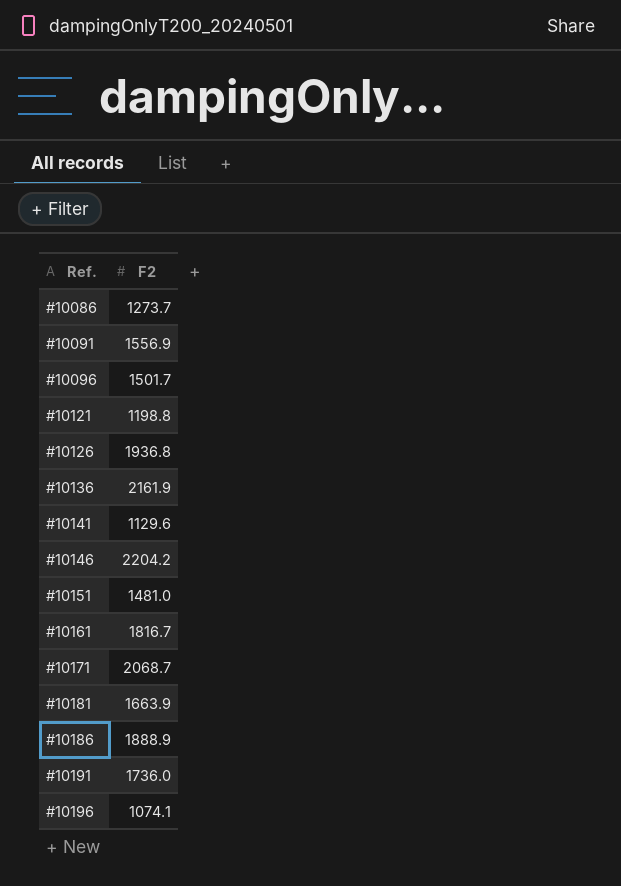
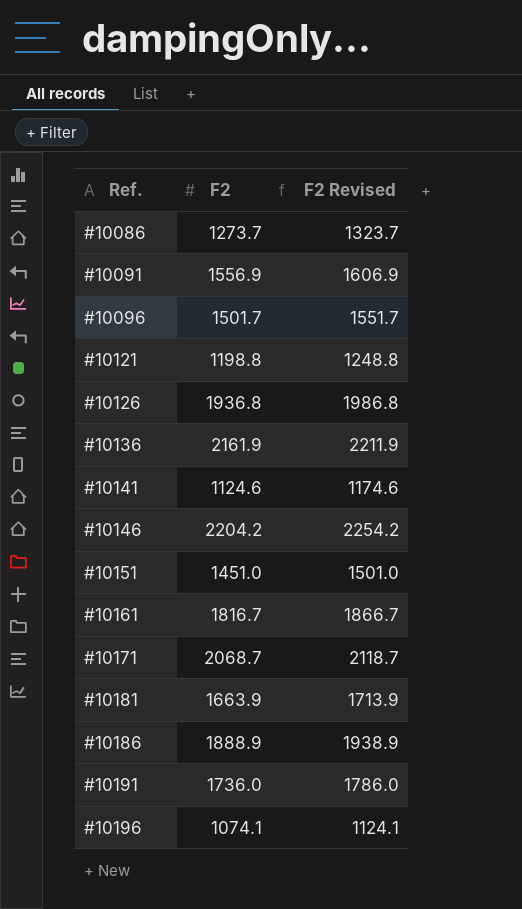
column F2 Revised | formula: none -> [F2] + 50
#10141 | F2: 1129.6 -> 1124.6
#10151 | F2: 1481.0 -> 1451.0

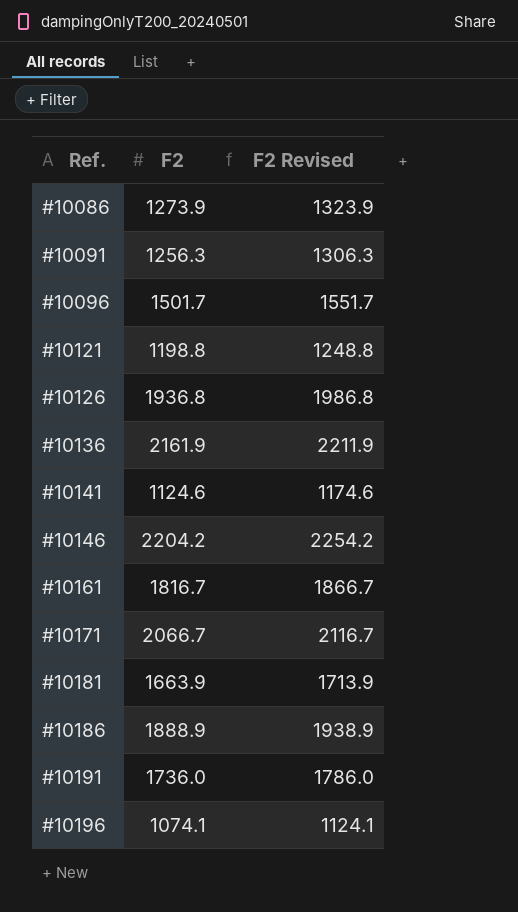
row #10151: 1451.0 | 1501.0 -> none
#10086 | F2: 1273.7 -> 1273.9
#10086 | F2 Revised: 1323.7 -> 1323.9
#10091 | F2: 1556.9 -> 1256.3
#10091 | F2 Revised: 1606.9 -> 1306.3
#10171 | F2: 2068.7 -> 2066.7
#10171 | F2 Revised: 2118.7 -> 2116.7

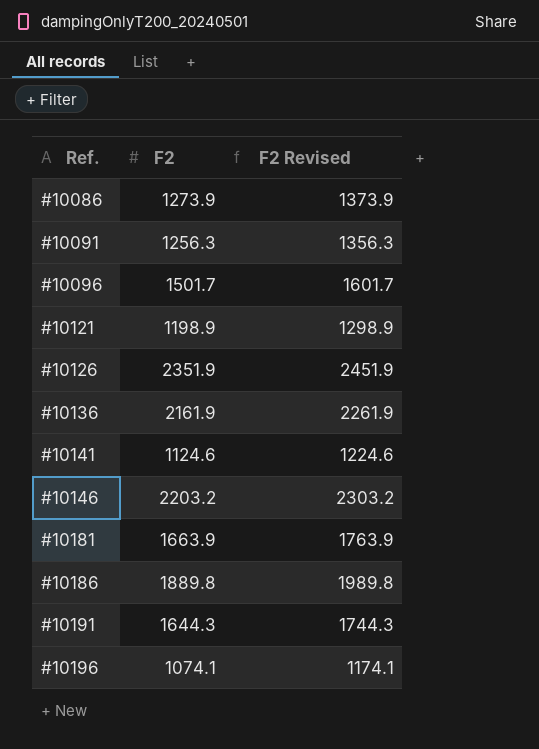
column F2 Revised | formula: [F2] + 50 -> [F2] + 100
row #10161: 1816.7 | 1866.7 -> none
row #10171: 2066.7 | 2116.7 -> none
#10121 | F2: 1198.8 -> 1198.9
#10126 | F2: 1936.8 -> 2351.9
#10146 | F2: 2204.2 -> 2203.2
#10186 | F2: 1888.9 -> 1889.8
#10191 | F2: 1736.0 -> 1644.3

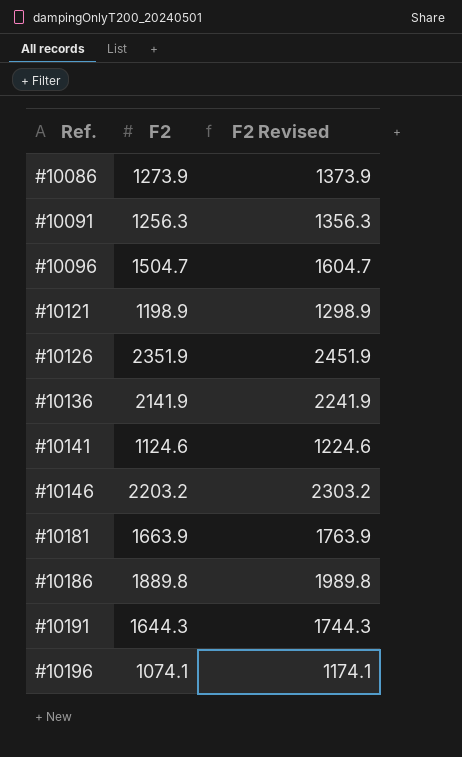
#10096 | F2: 1501.7 -> 1504.7
#10096 | F2 Revised: 1601.7 -> 1604.7
#10136 | F2: 2161.9 -> 2141.9
#10136 | F2 Revised: 2261.9 -> 2241.9

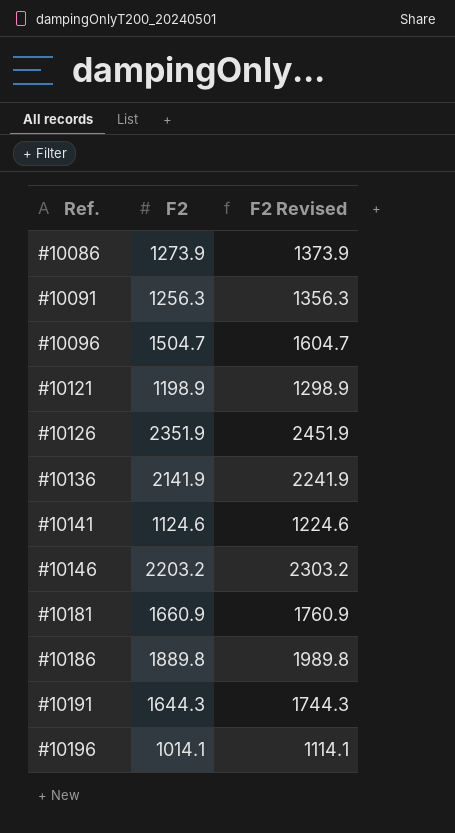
#10181 | F2: 1663.9 -> 1660.9
#10181 | F2 Revised: 1763.9 -> 1760.9
#10196 | F2: 1074.1 -> 1014.1
#10196 | F2 Revised: 1174.1 -> 1114.1

